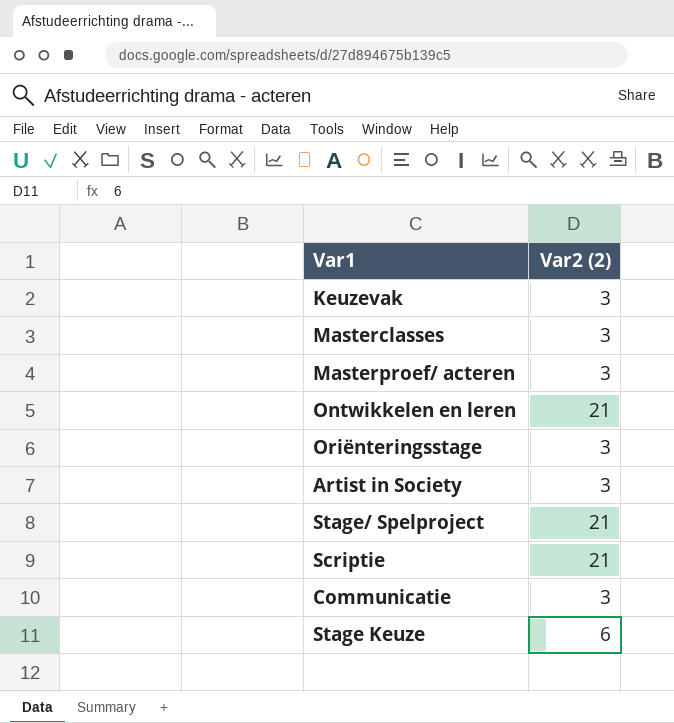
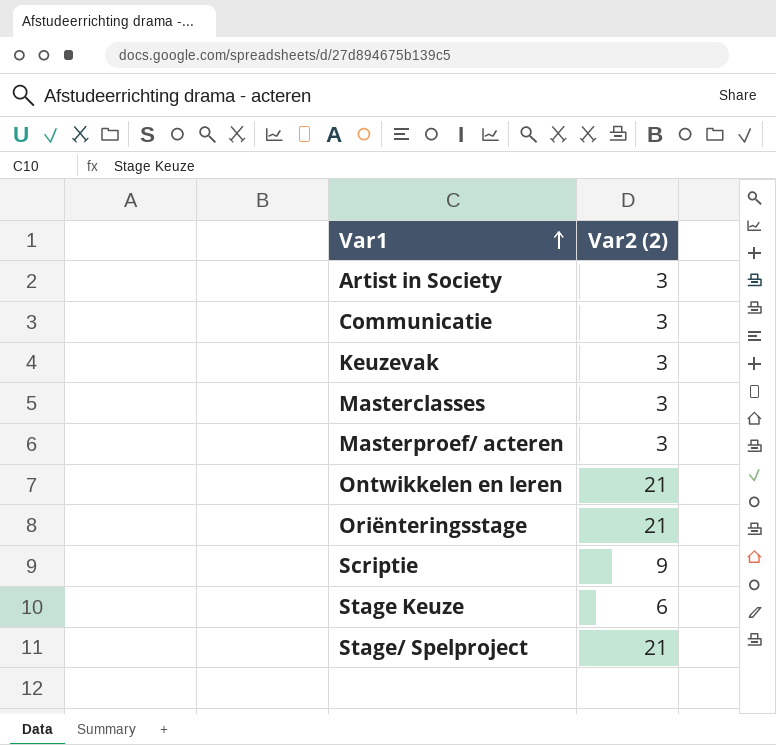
row order: none -> Var1 ascending
Oriënteringsstage | Var2 (2): 3 -> 21
Scriptie | Var2 (2): 21 -> 9

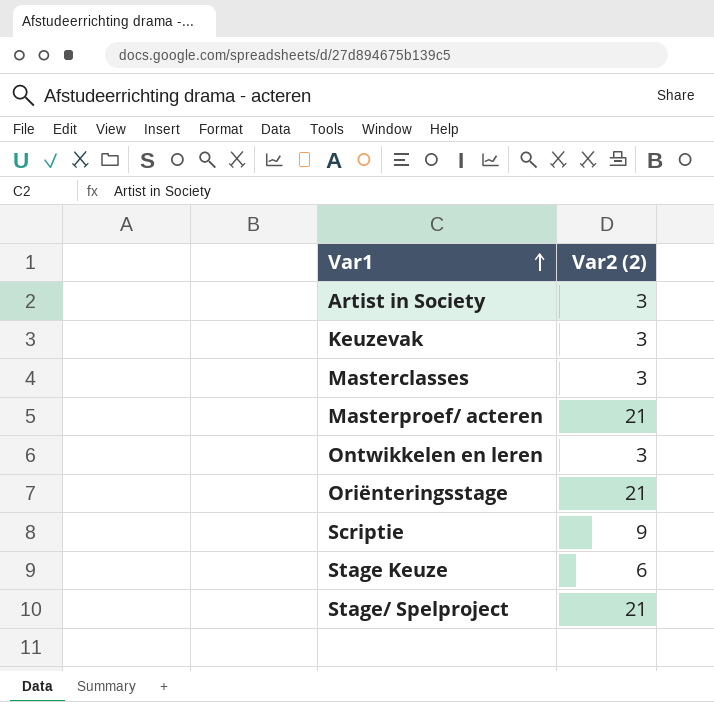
row Communicatie: 3 -> none
Masterproef/ acteren | Var2 (2): 3 -> 21
Ontwikkelen en leren | Var2 (2): 21 -> 3

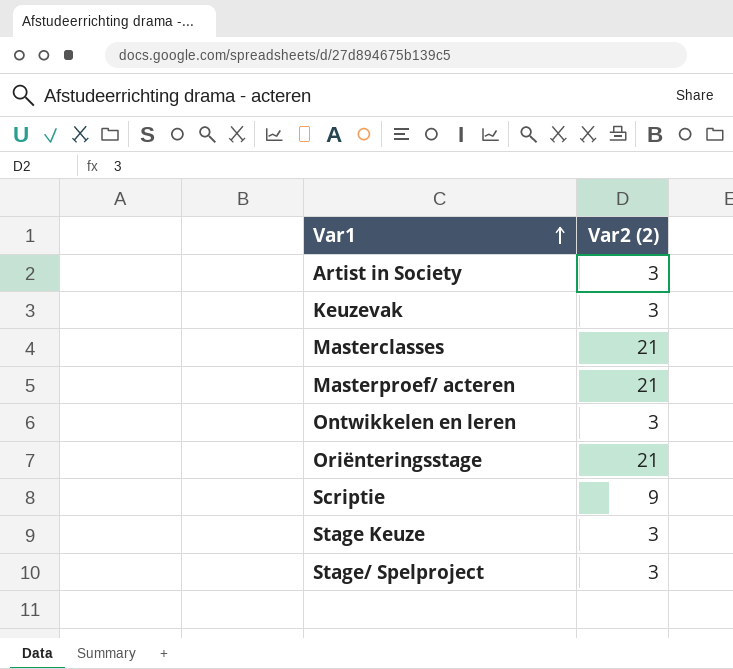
Masterclasses | Var2 (2): 3 -> 21
Stage Keuze | Var2 (2): 6 -> 3
Stage/ Spelproject | Var2 (2): 21 -> 3

